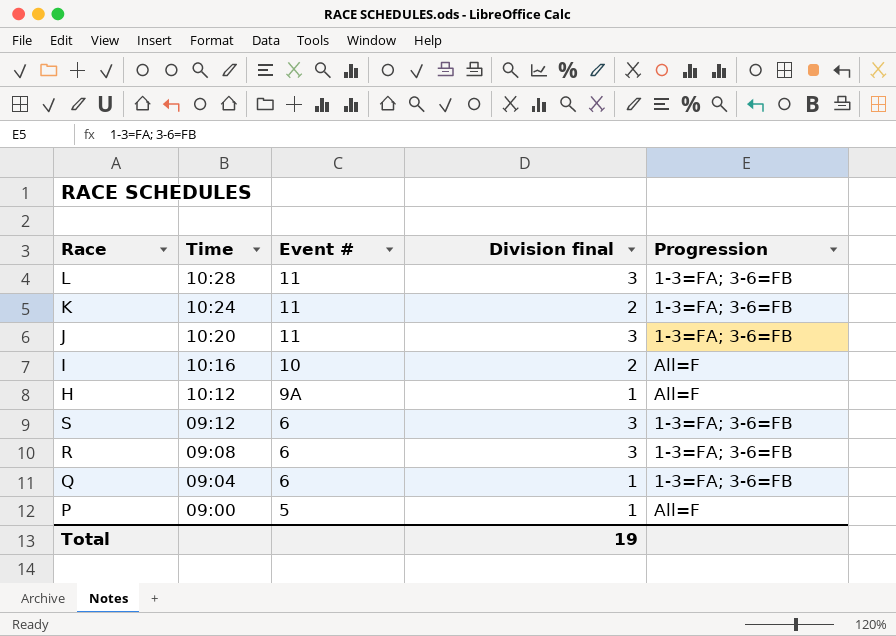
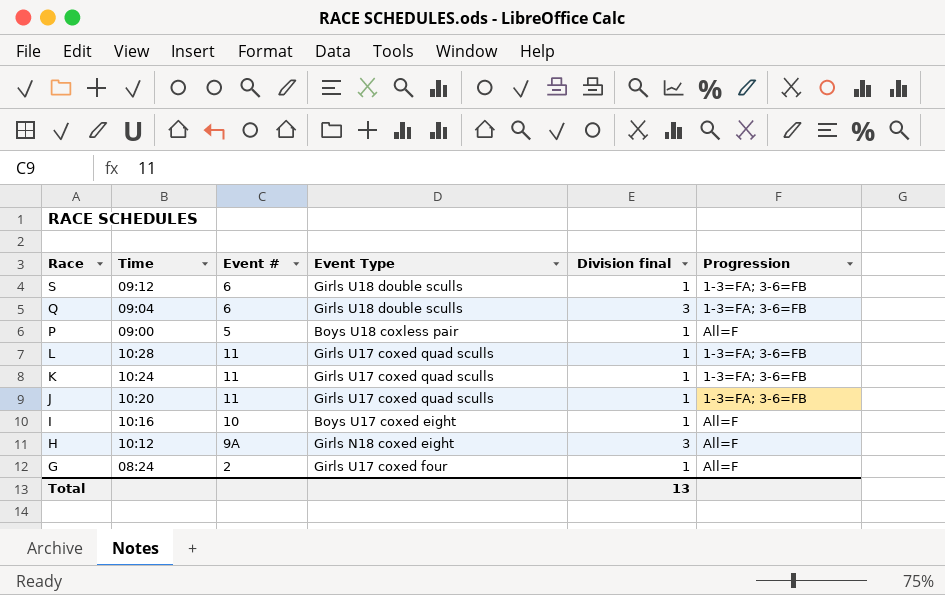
row order: Time descending -> Race descending
column Event Type | position: none -> 4
row R: 09:08 | 6 | 3 | 1-3=FA; 3-6=FB -> none
S | Division final: 3 -> 1
Q | Division final: 1 -> 3
L | Division final: 3 -> 1
K | Division final: 2 -> 1
J | Division final: 3 -> 1
I | Division final: 2 -> 1
H | Division final: 1 -> 3
row G: none -> 08:24 | 2 | Girls U17 coxed four | 1 | All=F
Total | Division final: 19 -> 13

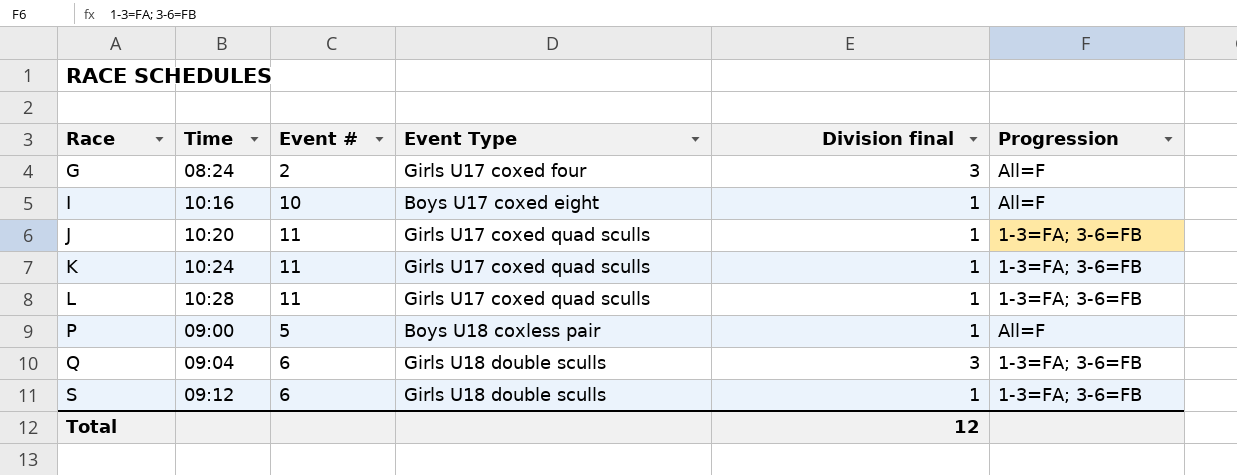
row order: Race descending -> Race ascending
row H: 10:12 | 9A | Girls N18 coxed eight | 3 | All=F -> none
G | Division final: 1 -> 3
Total | Division final: 13 -> 12

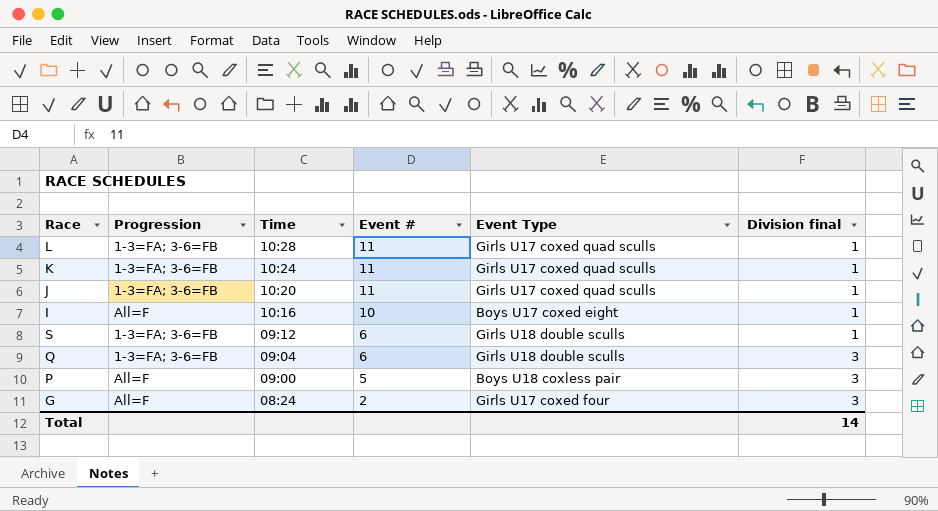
row order: Race ascending -> Time descending
column Progression | position: 6 -> 2
P | Division final: 1 -> 3
Total | Division final: 12 -> 14

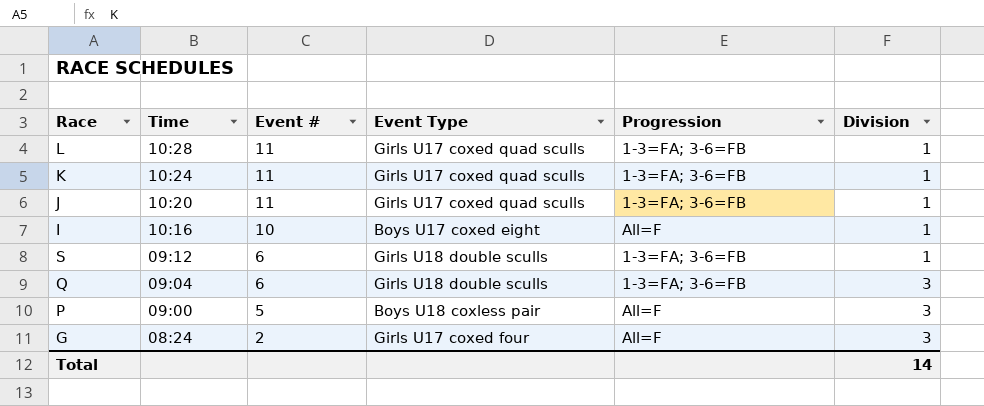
column Progression | position: 2 -> 5
column name: Division final -> Division

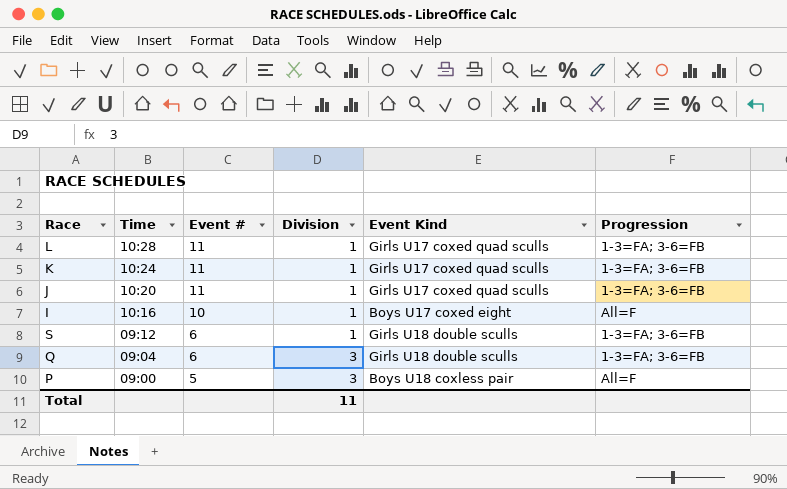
column Division | position: 6 -> 4
column name: Event Type -> Event Kind
row G: 08:24 | 2 | Girls U17 coxed four | All=F | 3 -> none
Total | Division: 14 -> 11

